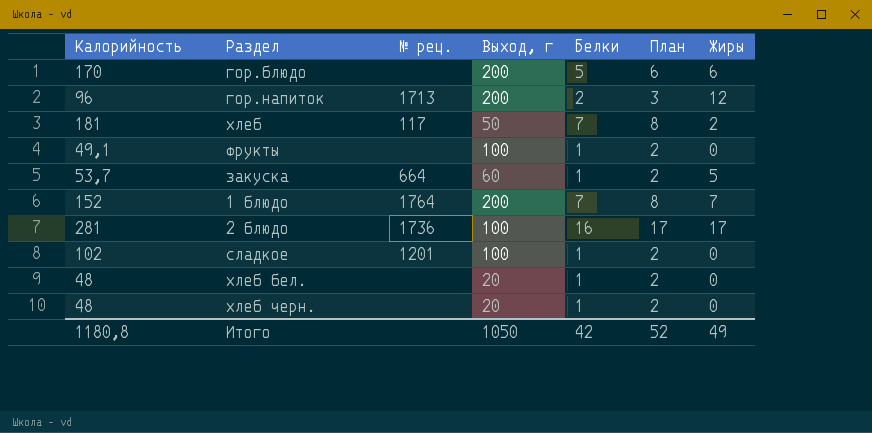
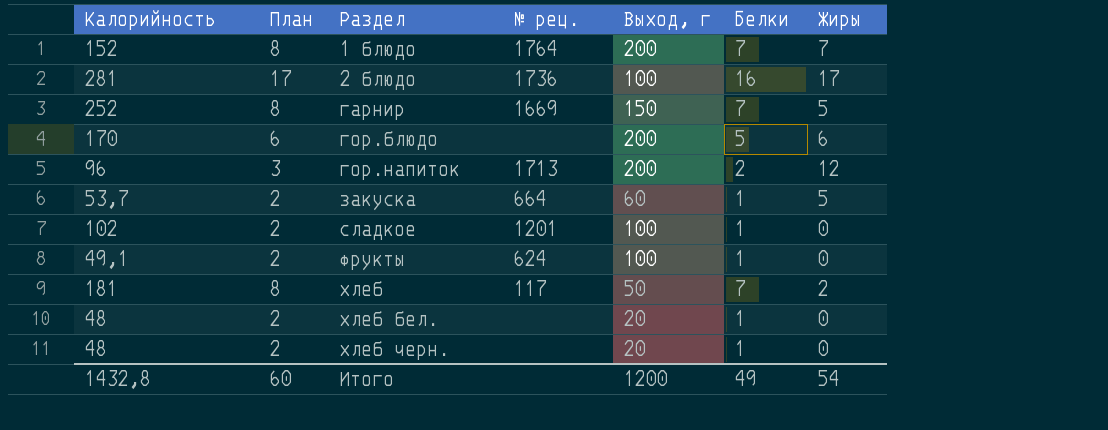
row order: none -> Раздел ascending
column План | position: 6 -> 2
row гарнир: none -> 252 | 8 | 1669 | 150 | 7 | 5
фрукты | № рец.: none -> 624
Итого | Калорийность: 1180,8 -> 1432,8
Итого | План: 52 -> 60
Итого | Выход, г: 1050 -> 1200
Итого | Белки: 42 -> 49
Итого | Жиры: 49 -> 54

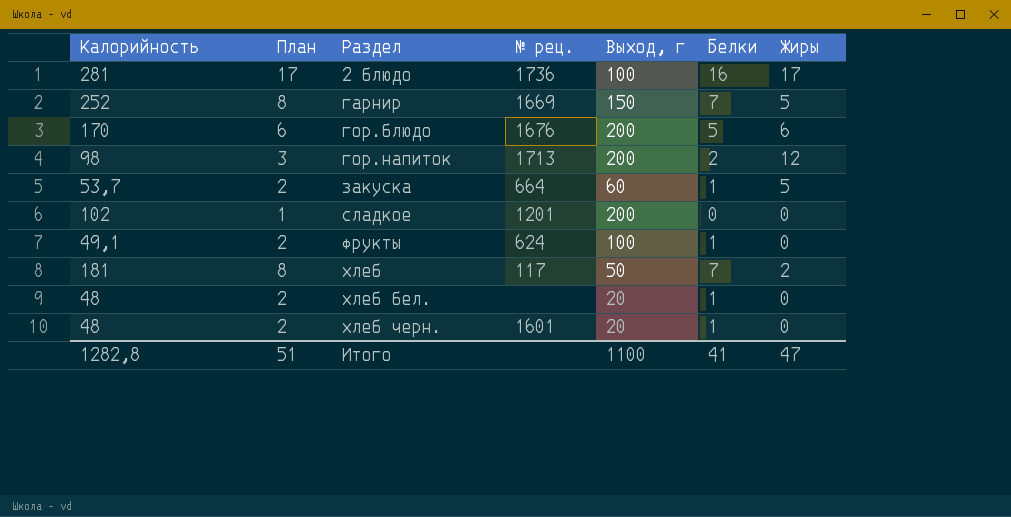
row 1 блюдо: 152 | 8 | 1764 | 200 | 7 | 7 -> none
гор.блюдо | № рец.: none -> 1676
гор.напиток | Калорийность: 96 -> 98
сладкое | План: 2 -> 1
сладкое | Выход, г: 100 -> 200
сладкое | Белки: 1 -> 0
хлеб черн. | № рец.: none -> 1601
Итого | Калорийность: 1432,8 -> 1282,8
Итого | План: 60 -> 51
Итого | Выход, г: 1200 -> 1100
Итого | Белки: 49 -> 41
Итого | Жиры: 54 -> 47

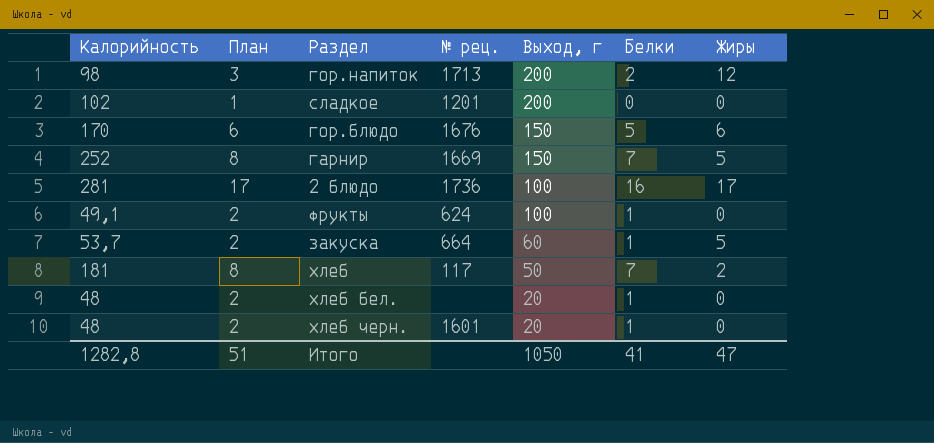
row order: Раздел ascending -> Выход, г descending
гор.блюдо | Выход, г: 200 -> 150
Итого | Выход, г: 1100 -> 1050

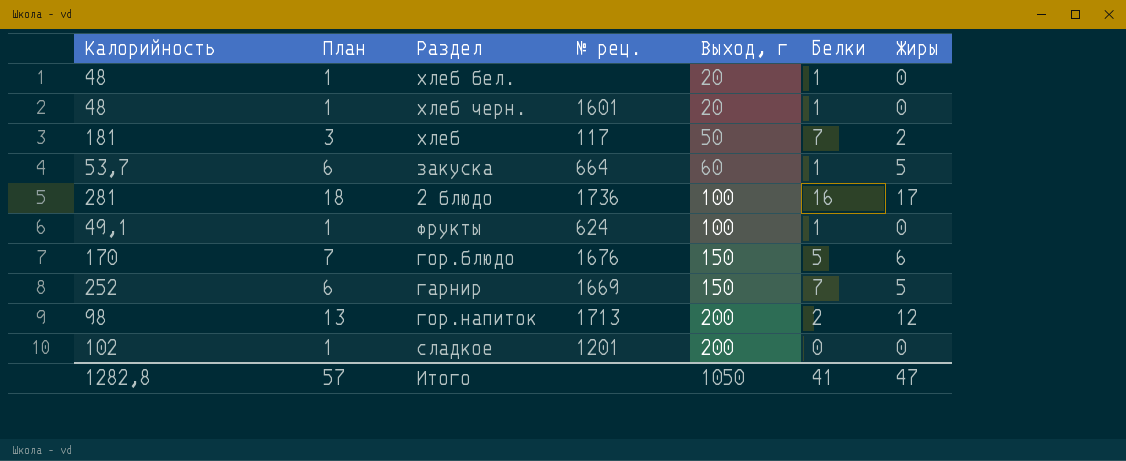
row order: Выход, г descending -> Выход, г ascending
column План | formula: [Белки] + 1 -> [Жиры] + 1
Итого | План: 51 -> 57

